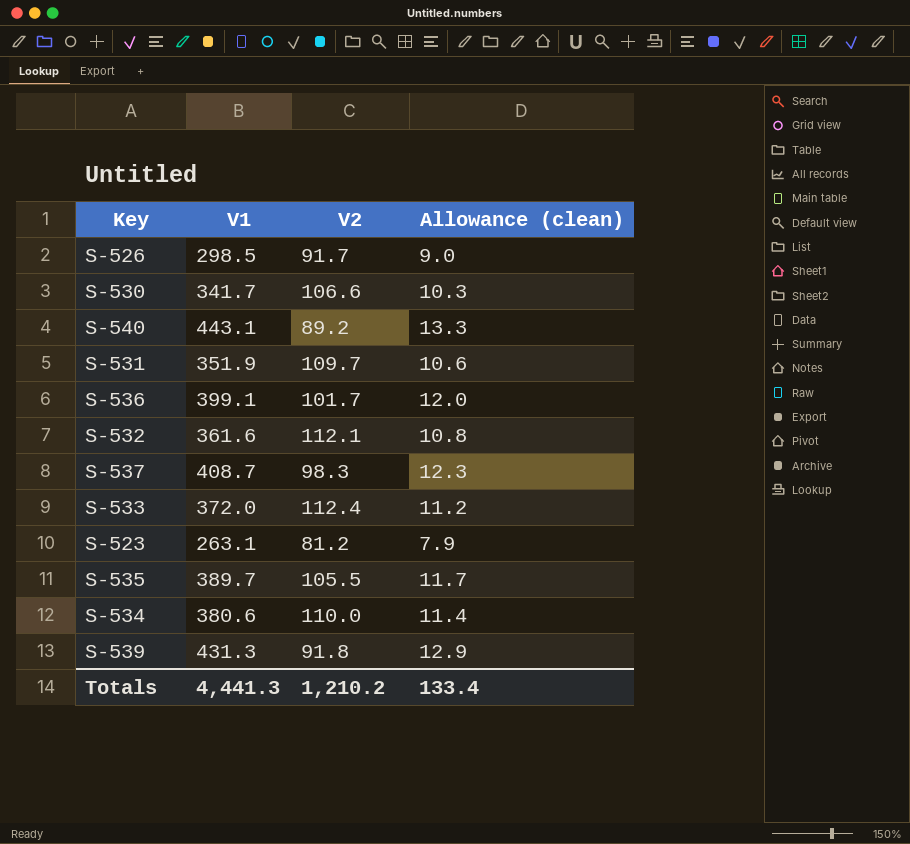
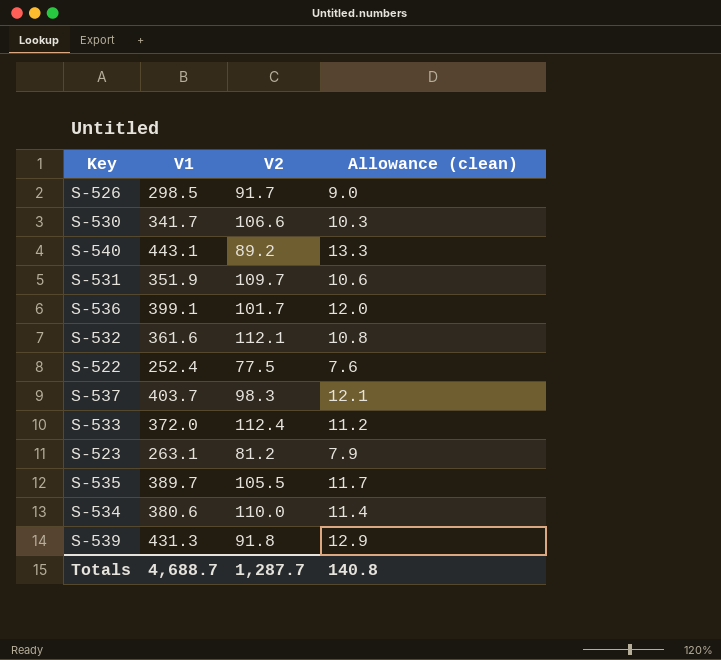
row S-522: none -> 252.4 | 77.5 | 7.6
S-537 | V1: 408.7 -> 403.7
S-537 | Allowance (clean): 12.3 -> 12.1
Totals | V1: 4,441.3 -> 4,688.7
Totals | V2: 1,210.2 -> 1,287.7
Totals | Allowance (clean): 133.4 -> 140.8

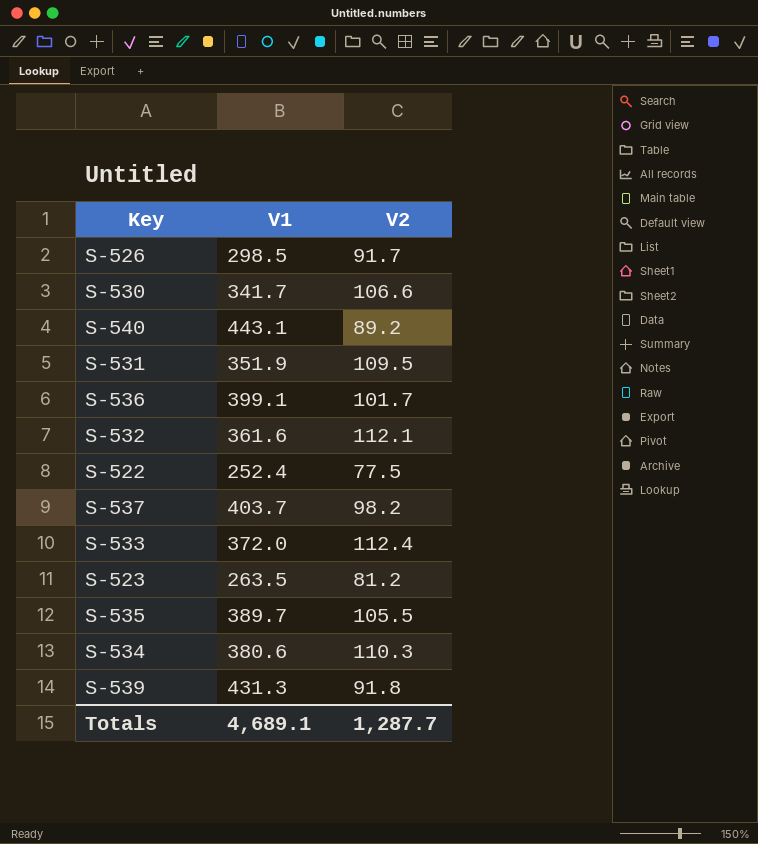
column Allowance (clean) | formula: [V1] * 0.03 -> none
S-531 | V2: 109.7 -> 109.5
S-537 | V2: 98.3 -> 98.2
S-523 | V1: 263.1 -> 263.5
S-534 | V2: 110.0 -> 110.3
Totals | V1: 4,688.7 -> 4,689.1

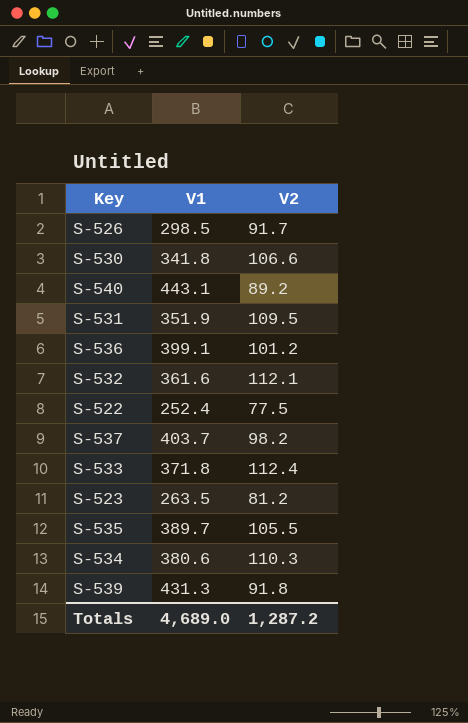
S-530 | V1: 341.7 -> 341.8
S-536 | V2: 101.7 -> 101.2
S-533 | V1: 372.0 -> 371.8
Totals | V1: 4,689.1 -> 4,689.0
Totals | V2: 1,287.7 -> 1,287.2

